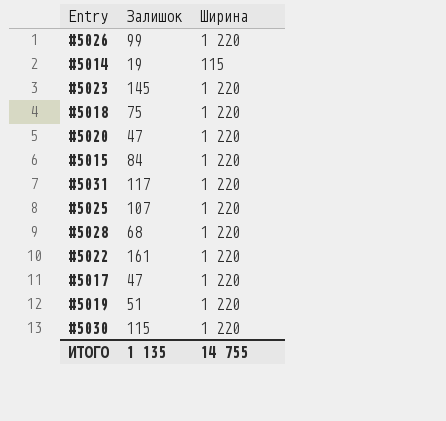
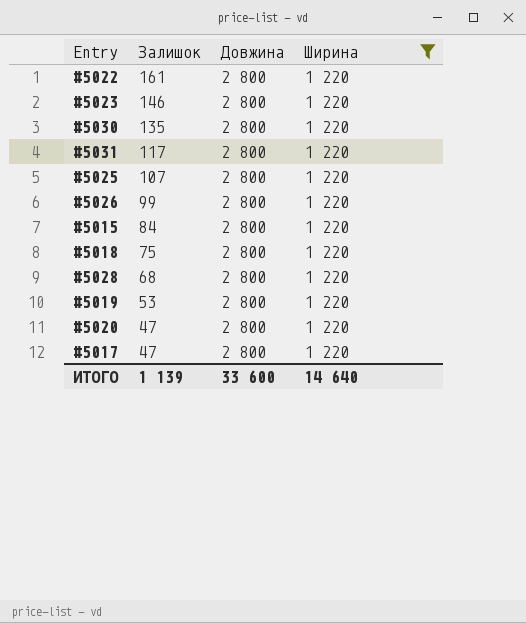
filter: none -> Ширина = 1 220
row order: none -> Залишок descending
column Довжина | position: none -> 3
#5023 | Залишок: 145 -> 146
#5030 | Залишок: 115 -> 135
#5019 | Залишок: 51 -> 53
ИТОГО | Залишок: 1 135 -> 1 139
ИТОГО | Ширина: 14 755 -> 14 640

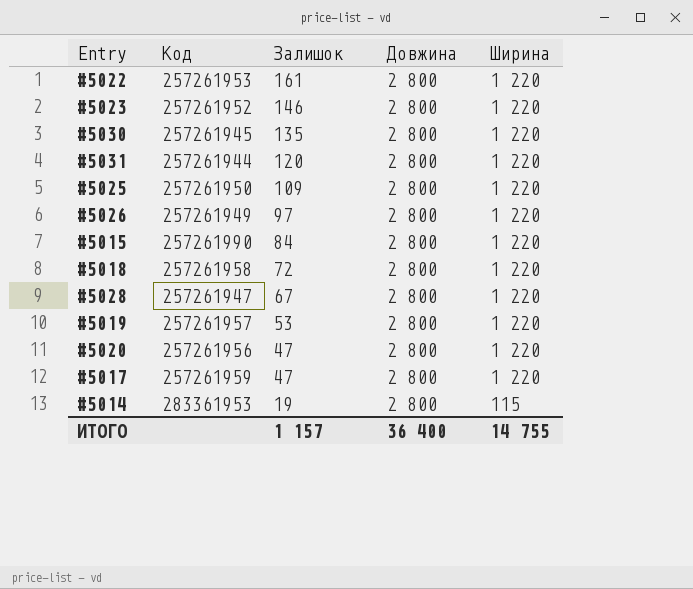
filter: Ширина = 1 220 -> none
column Код | position: none -> 2
#5031 | Залишок: 117 -> 120
#5025 | Залишок: 107 -> 109
#5026 | Залишок: 99 -> 97
#5018 | Залишок: 75 -> 72
#5028 | Залишок: 68 -> 67
ИТОГО | Залишок: 1 139 -> 1 157
ИТОГО | Довжина: 33 600 -> 36 400
ИТОГО | Ширина: 14 640 -> 14 755

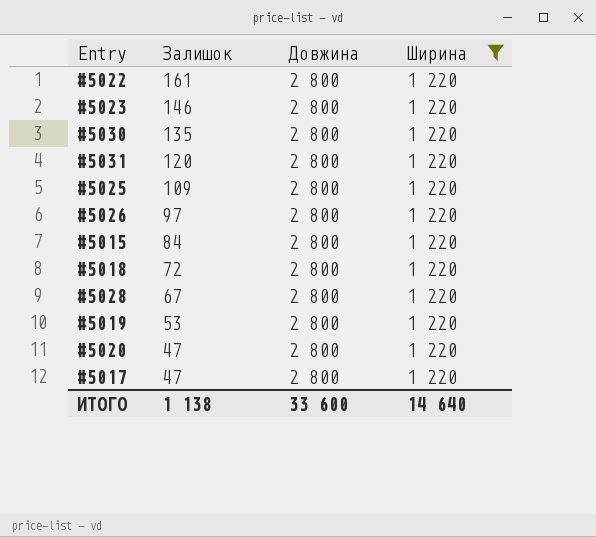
filter: none -> Ширина = 1 220
column Код | position: 2 -> none
ИТОГО | Залишок: 1 157 -> 1 138
ИТОГО | Довжина: 36 400 -> 33 600
ИТОГО | Ширина: 14 755 -> 14 640

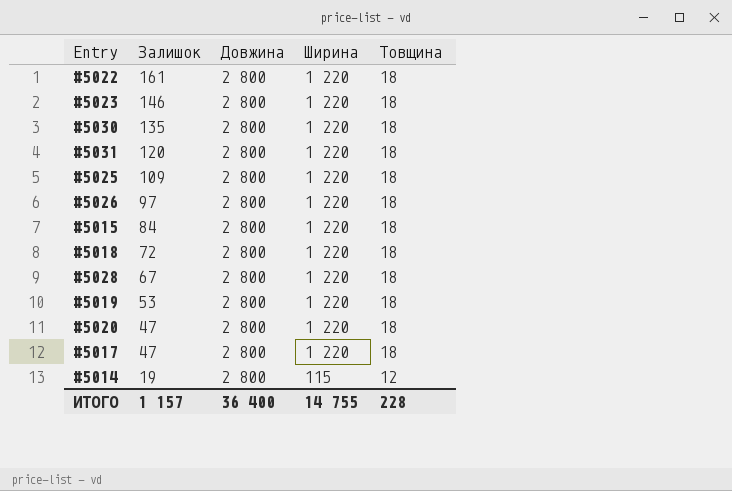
filter: Ширина = 1 220 -> none
column Товщина | position: none -> 5
ИТОГО | Залишок: 1 138 -> 1 157
ИТОГО | Довжина: 33 600 -> 36 400
ИТОГО | Ширина: 14 640 -> 14 755

